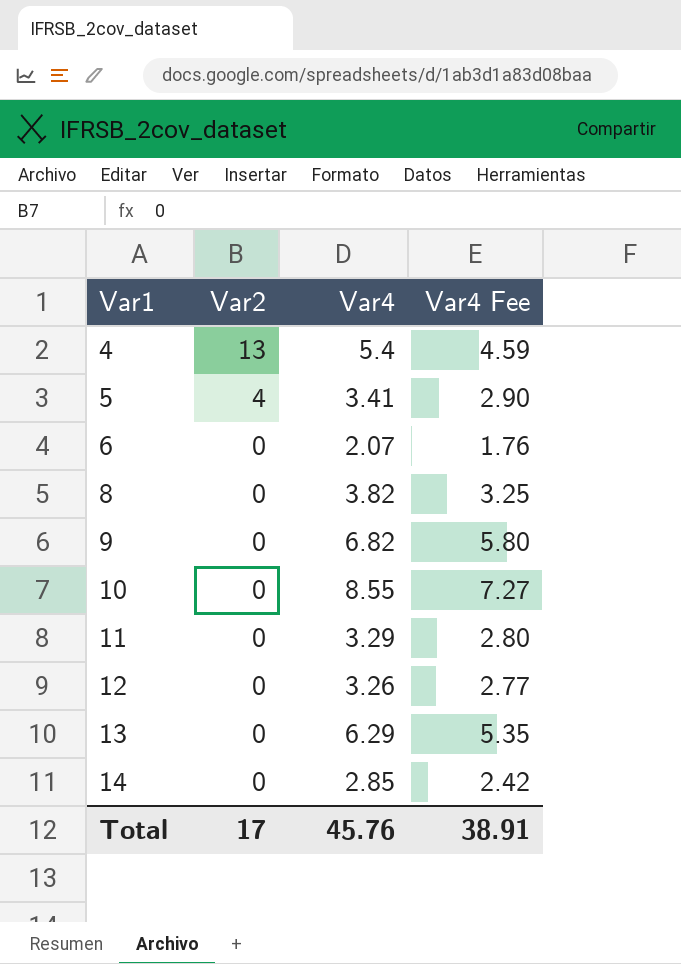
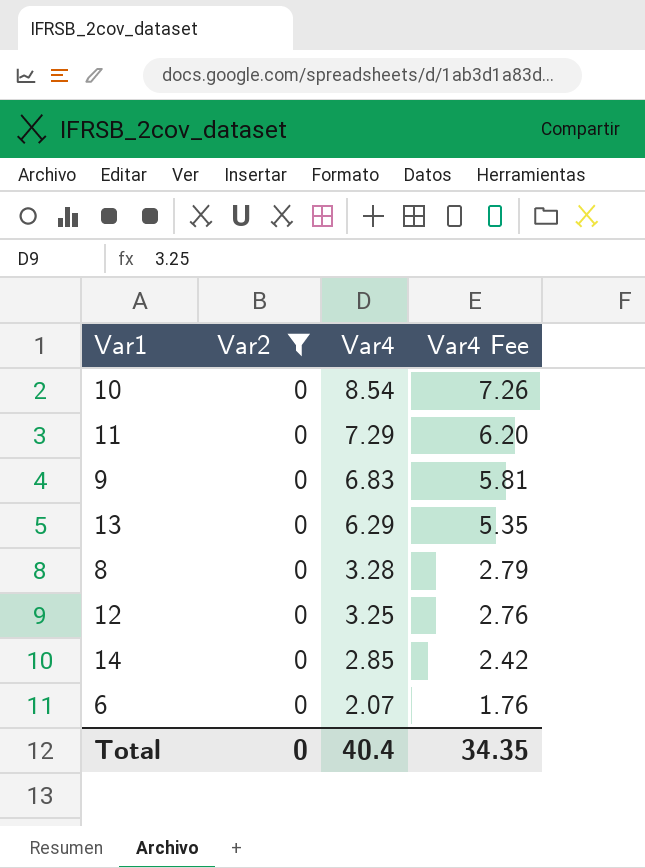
filter: none -> Var2 = 0
row order: Var1 ascending -> Var4 descending
10 | Var4: 8.55 -> 8.54
10 | Var4 Fee: 7.27 -> 7.26
11 | Var4: 3.29 -> 7.29
11 | Var4 Fee: 2.80 -> 6.20
9 | Var4: 6.82 -> 6.83
9 | Var4 Fee: 5.80 -> 5.81
8 | Var4: 3.82 -> 3.28
8 | Var4 Fee: 3.25 -> 2.79
12 | Var4: 3.26 -> 3.25
12 | Var4 Fee: 2.77 -> 2.76
Total | Var2: 17 -> 0
Total | Var4: 45.76 -> 40.4
Total | Var4 Fee: 38.91 -> 34.35

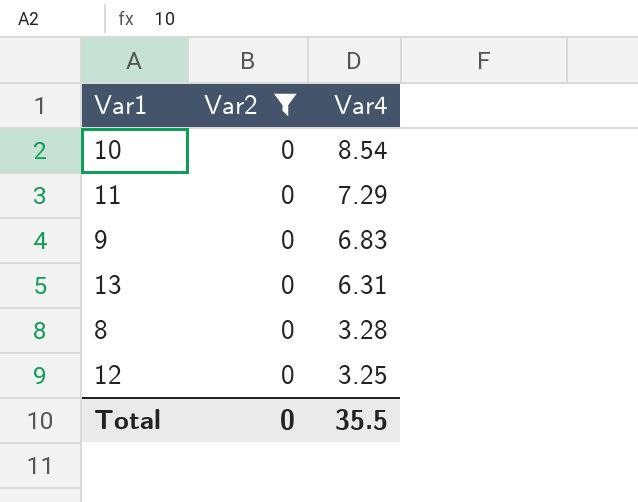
column Var4 Fee | formula: [Var4] * 0.85 -> none
row 14: 0 | 2.85 | 2.42 -> none
row 6: 0 | 2.07 | 1.76 -> none
13 | Var4: 6.29 -> 6.31
Total | Var4: 40.4 -> 35.5

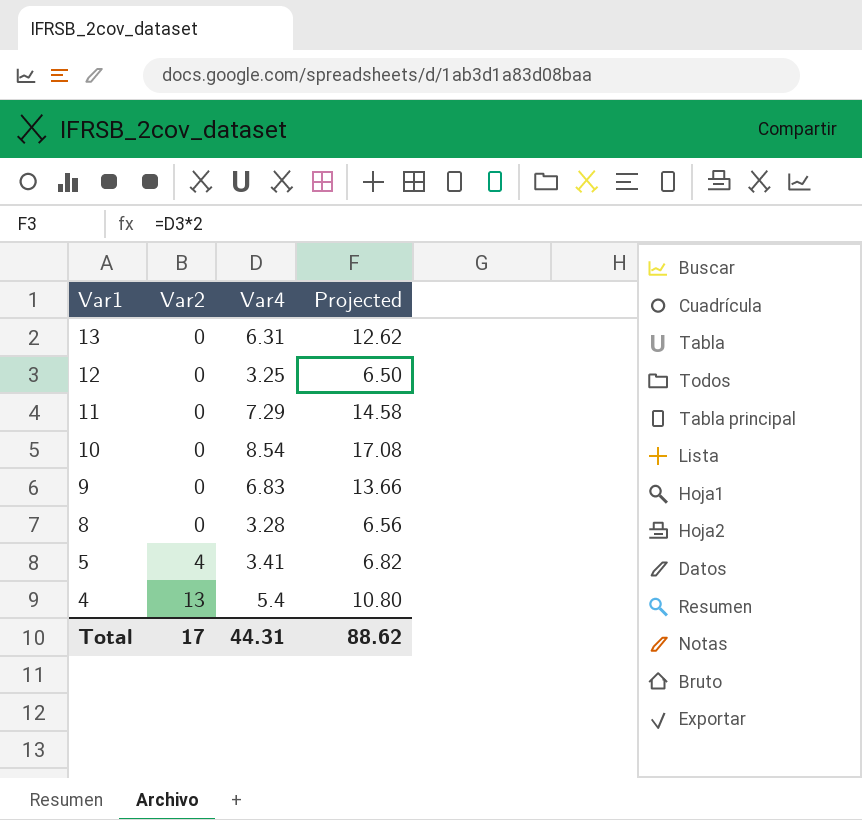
filter: Var2 = 0 -> none
row order: Var4 descending -> Var1 descending
column Projected | formula: none -> [Var4] * 2
Total | Var2: 0 -> 17
Total | Var4: 35.5 -> 44.31

